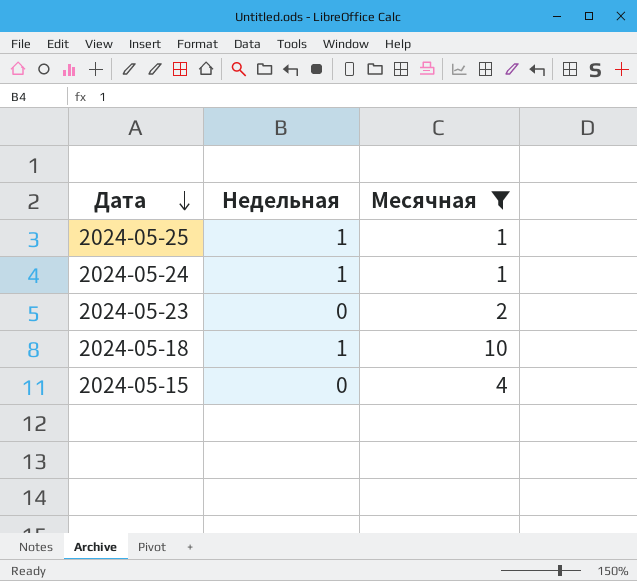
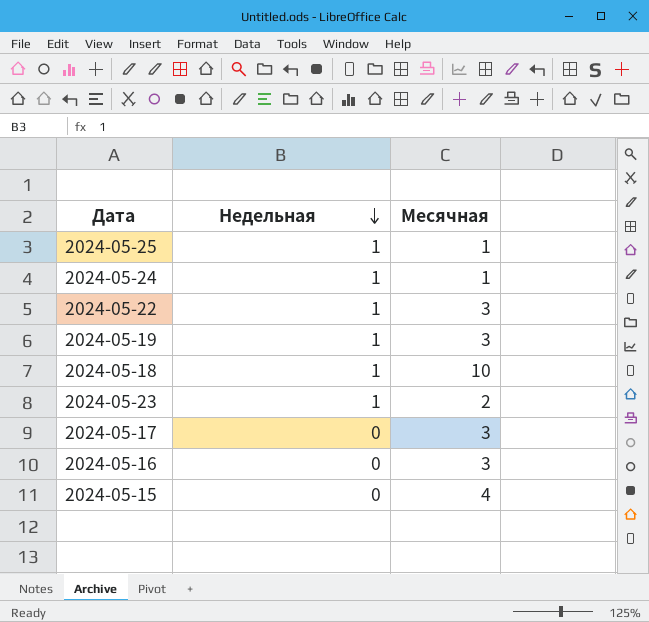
filter: Месячная != 3 -> none
row order: Дата descending -> Недельная descending
2024-05-23 | Недельная: 0 -> 1

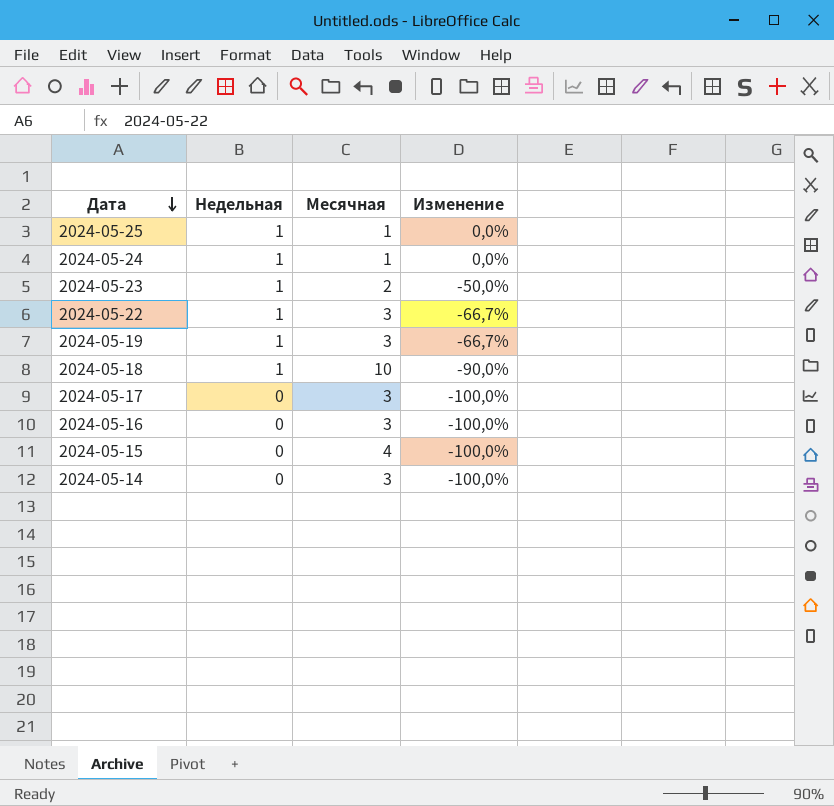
row order: Недельная descending -> Дата descending
column Изменение | formula: none -> ([Недельная] - [Месячная]) / [Месячная]
row 2024-05-14: none -> 0 | 3 | -100,0%

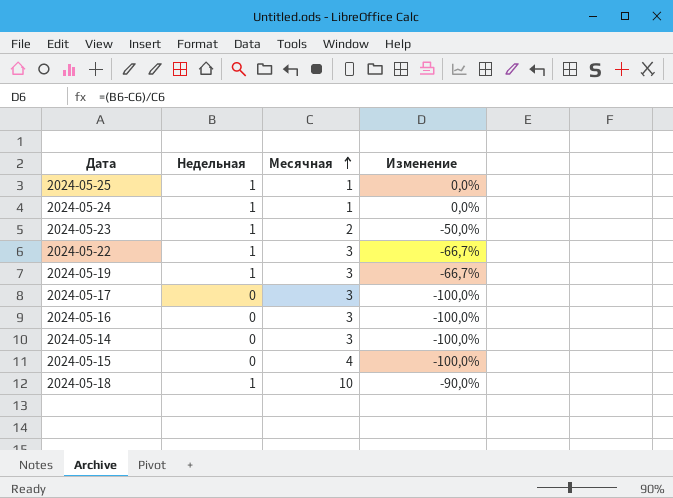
row order: Дата descending -> Месячная ascending

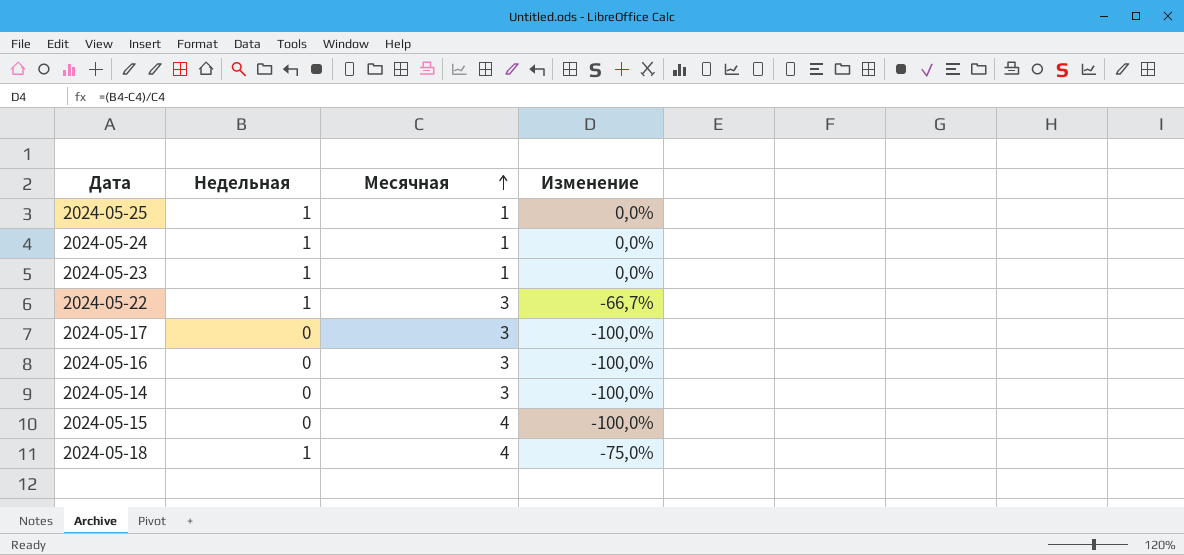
row 2024-05-19: 1 | 3 | -66,7% -> none
2024-05-23 | Месячная: 2 -> 1
2024-05-23 | Изменение: -50,0% -> 0,0%
2024-05-18 | Месячная: 10 -> 4
2024-05-18 | Изменение: -90,0% -> -75,0%

